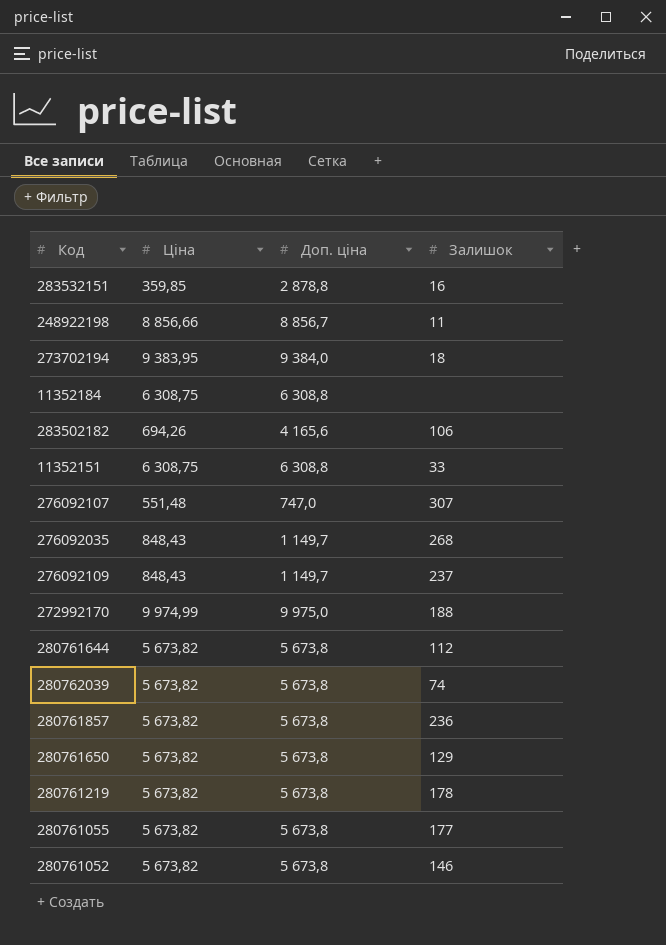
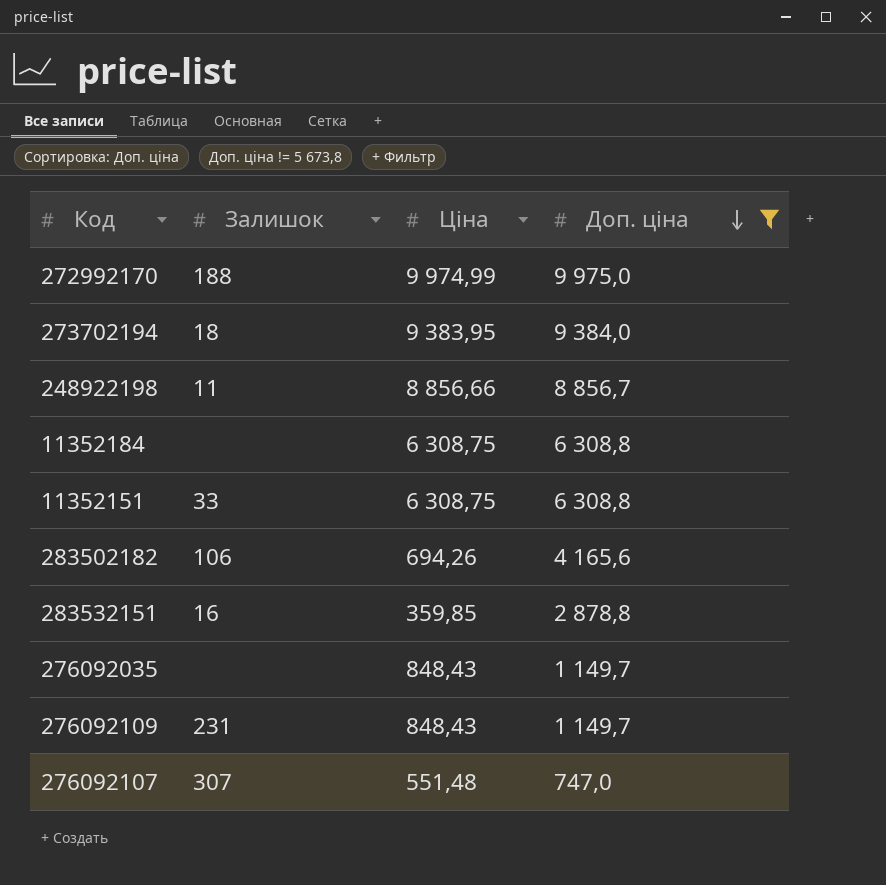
filter: none -> Доп. ціна != 5 673,8
row order: none -> Доп. ціна descending
column Залишок | position: 4 -> 2
276092035 | Залишок: 268 -> none
276092109 | Залишок: 237 -> 231

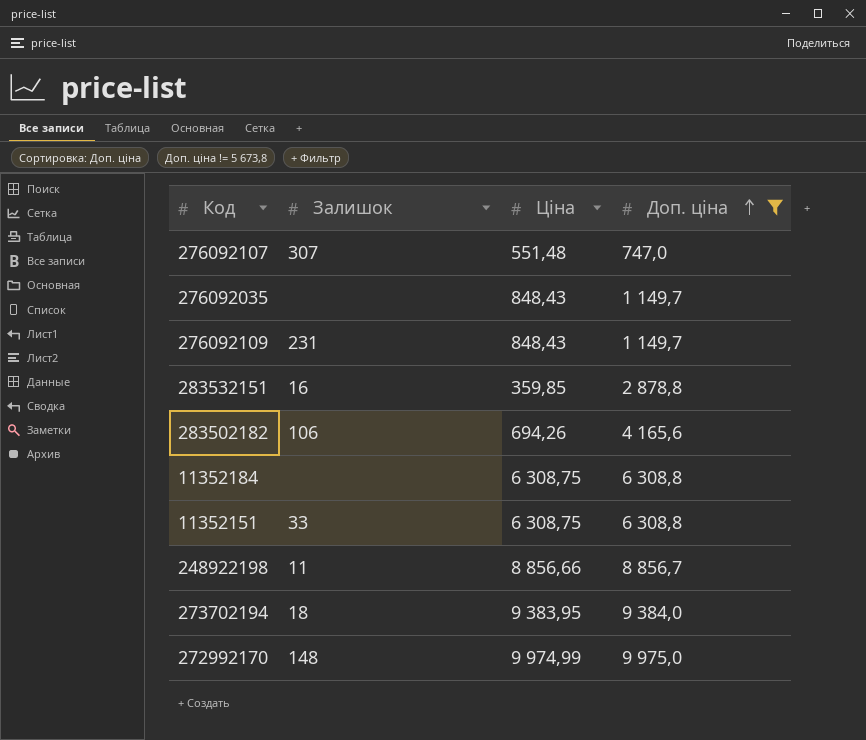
row order: Доп. ціна descending -> Доп. ціна ascending
272992170 | Залишок: 188 -> 148

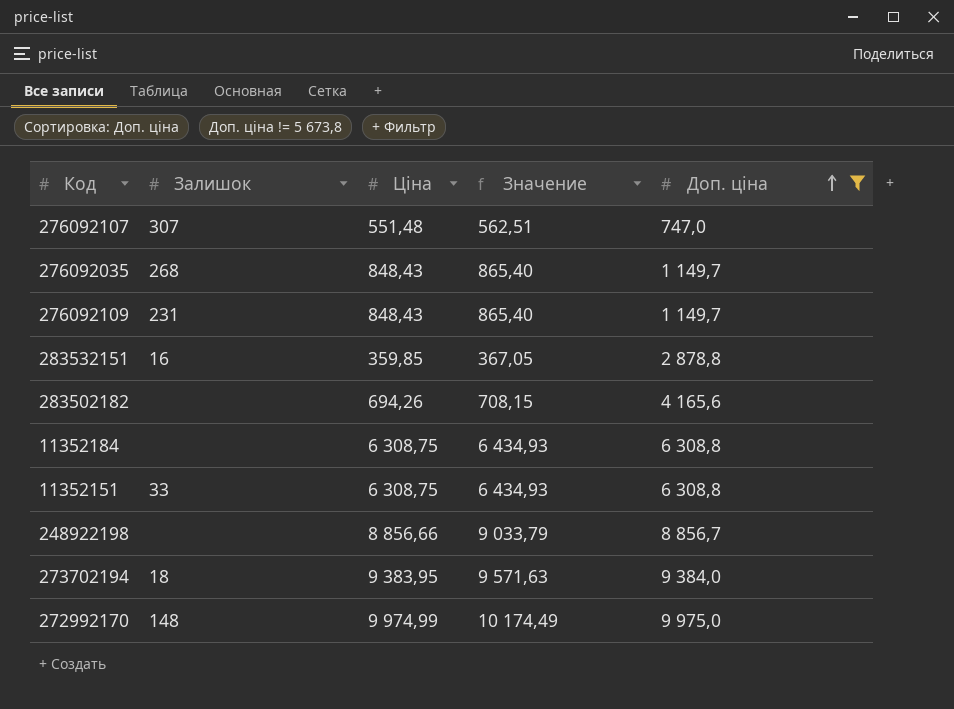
column Значение | formula: none -> [Ціна] * 1,02
276092035 | Залишок: none -> 268
283502182 | Залишок: 106 -> none
248922198 | Залишок: 11 -> none

